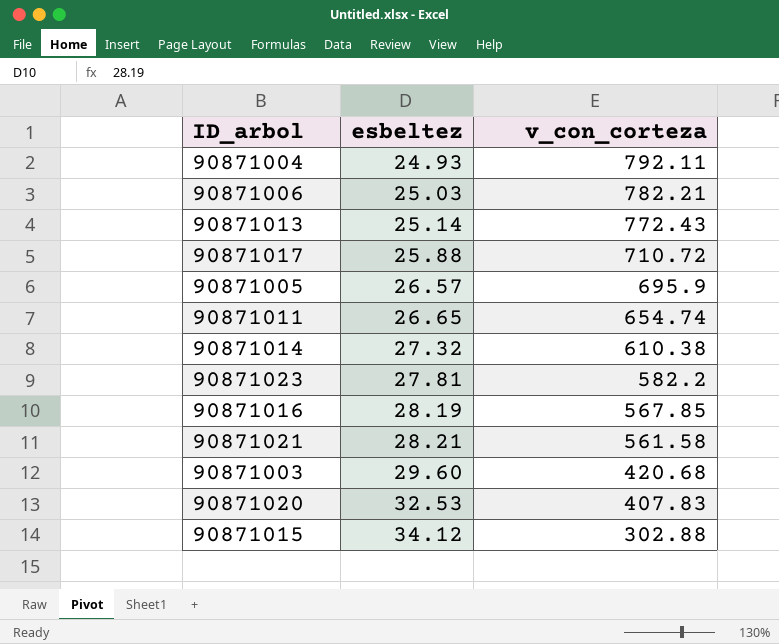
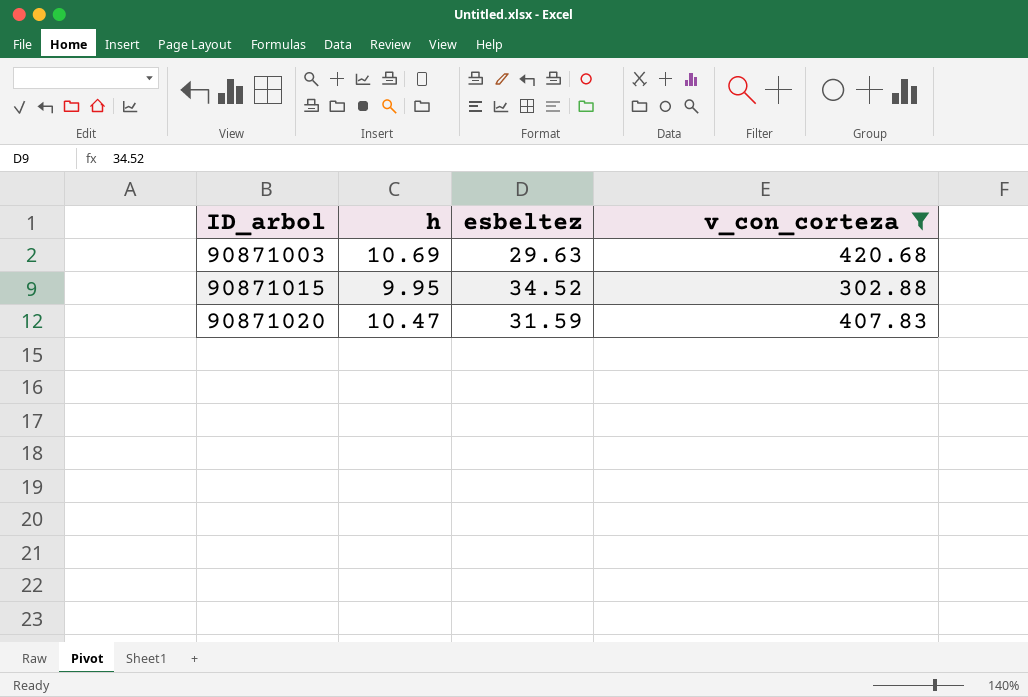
filter: none -> v_con_corteza <= 420.68
row order: esbeltez ascending -> ID_arbol ascending
column h | position: none -> 2
90871003 | esbeltez: 29.60 -> 29.63
90871015 | esbeltez: 34.12 -> 34.52
90871020 | esbeltez: 32.53 -> 31.59

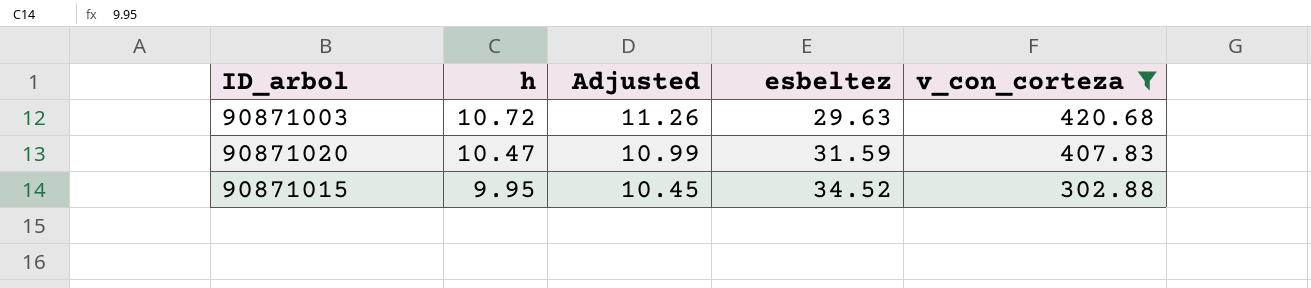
row order: ID_arbol ascending -> h descending
column Adjusted | formula: none -> [h] * 1.05
90871003 | h: 10.69 -> 10.72

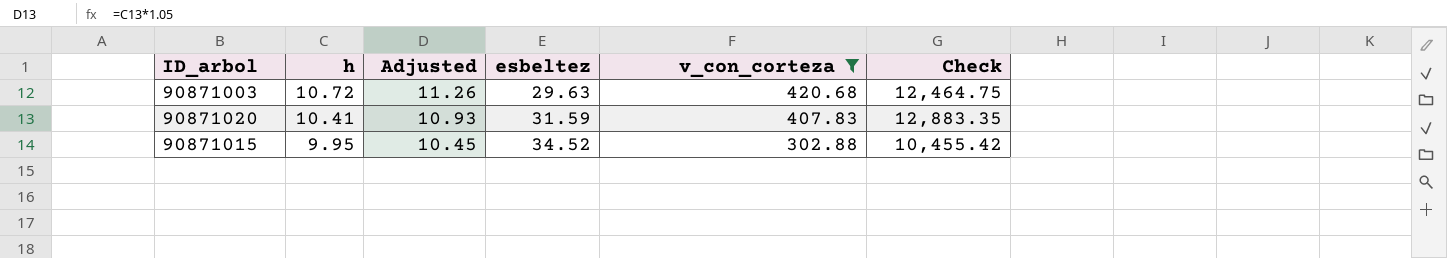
column Check | formula: none -> [esbeltez] * [v_con_corteza]
90871020 | h: 10.47 -> 10.41
90871020 | Adjusted: 10.99 -> 10.93

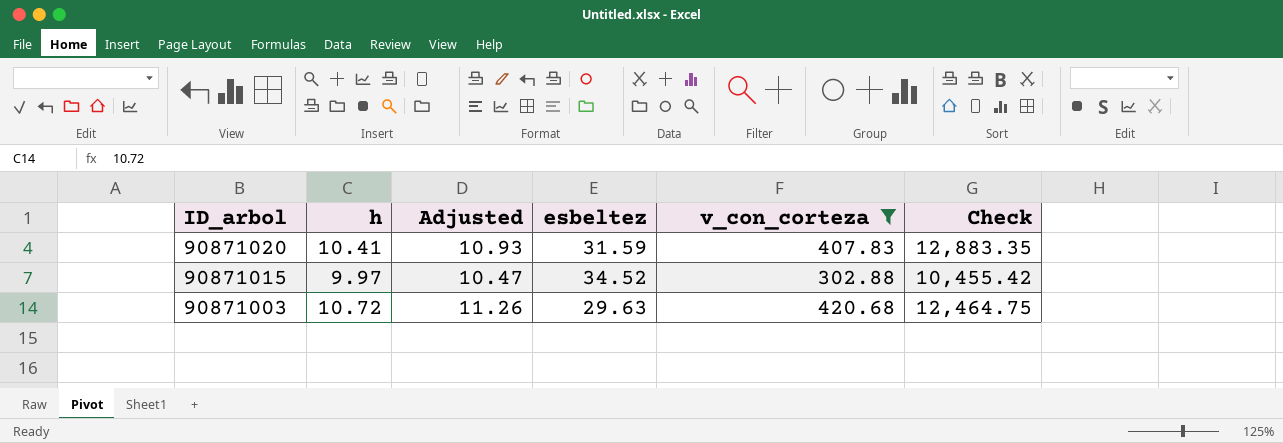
row order: h descending -> ID_arbol descending
90871015 | h: 9.95 -> 9.97
90871015 | Adjusted: 10.45 -> 10.47

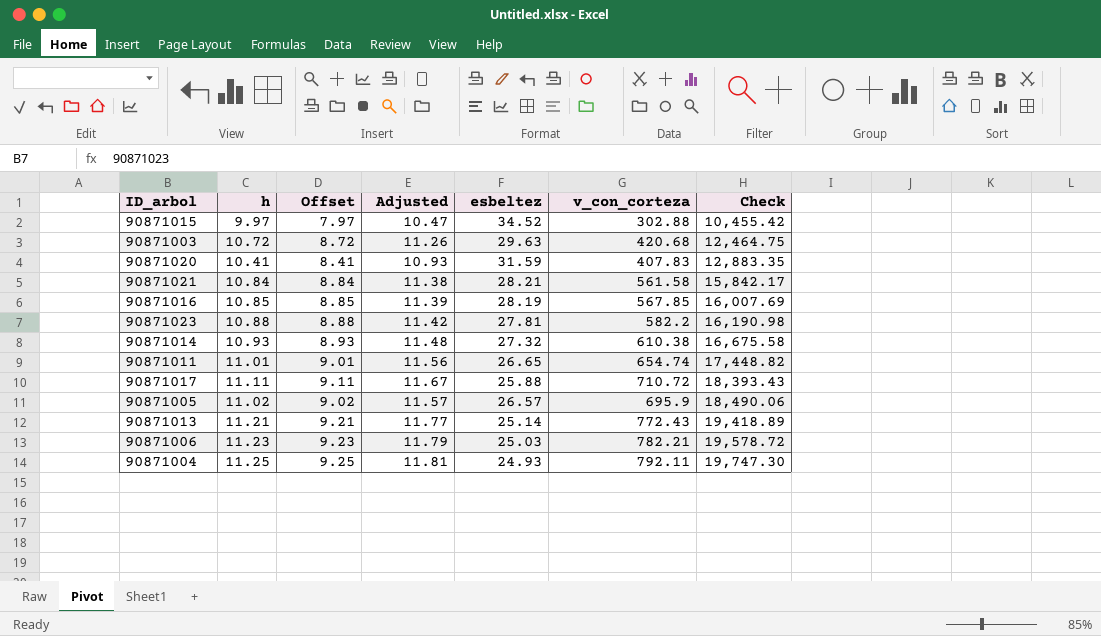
filter: v_con_corteza <= 420.68 -> none
row order: ID_arbol descending -> Check ascending
column Offset | formula: none -> [h] - 2

